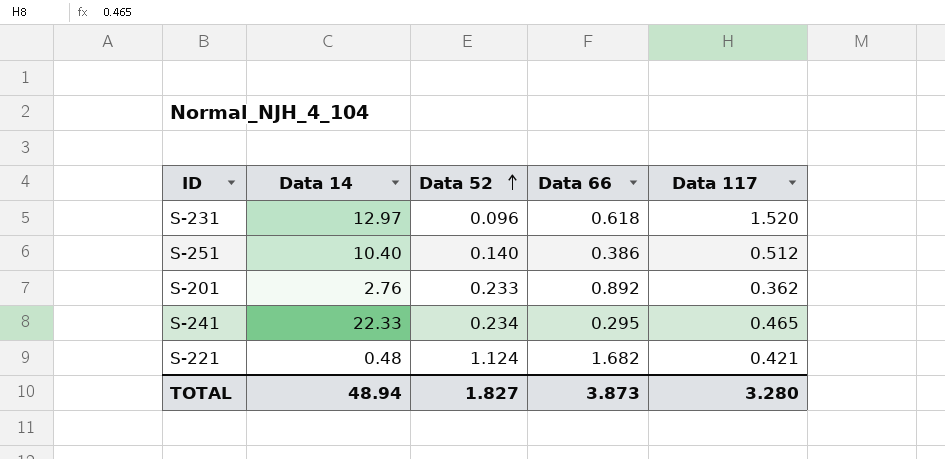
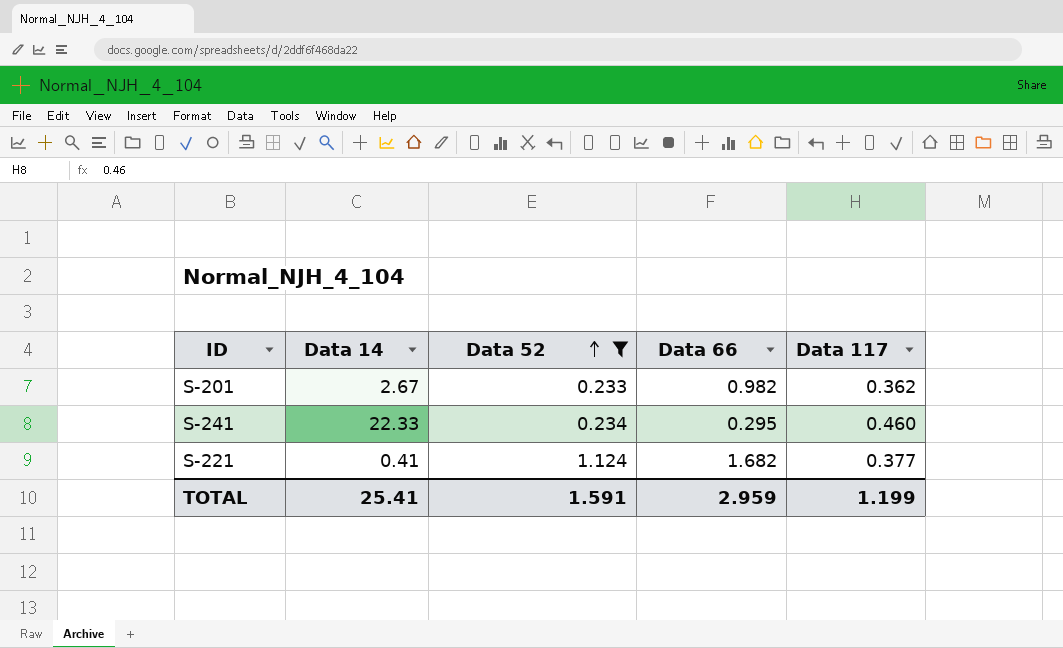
filter: none -> Data 52 >= 0.233
S-201 | Data 14: 2.76 -> 2.67
S-201 | Data 66: 0.892 -> 0.982
S-241 | Data 117: 0.465 -> 0.460
S-221 | Data 14: 0.48 -> 0.41
S-221 | Data 117: 0.421 -> 0.377
TOTAL | Data 14: 48.94 -> 25.41
TOTAL | Data 52: 1.827 -> 1.591
TOTAL | Data 66: 3.873 -> 2.959
TOTAL | Data 117: 3.280 -> 1.199

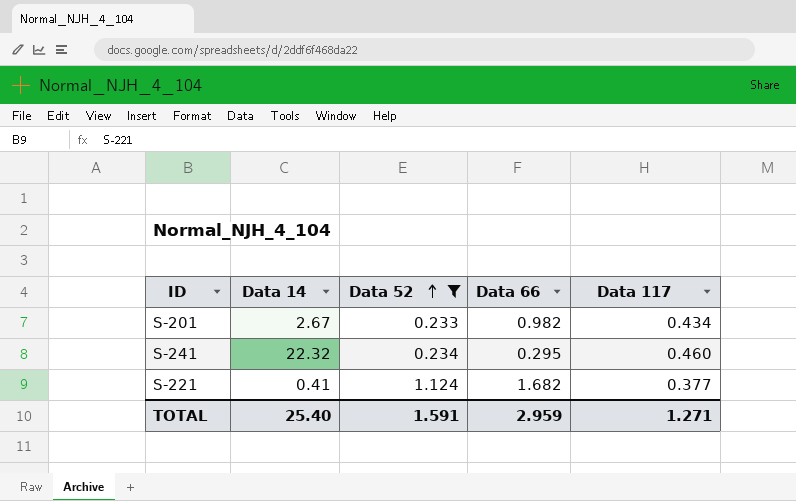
S-201 | Data 117: 0.362 -> 0.434
S-241 | Data 14: 22.33 -> 22.32
TOTAL | Data 14: 25.41 -> 25.40
TOTAL | Data 117: 1.199 -> 1.271

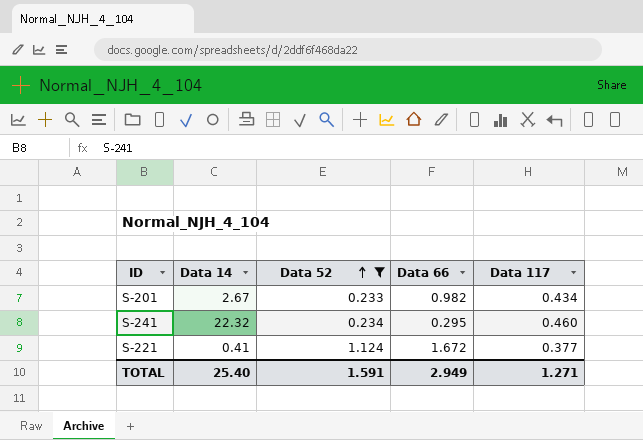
S-221 | Data 66: 1.682 -> 1.672
TOTAL | Data 66: 2.959 -> 2.949

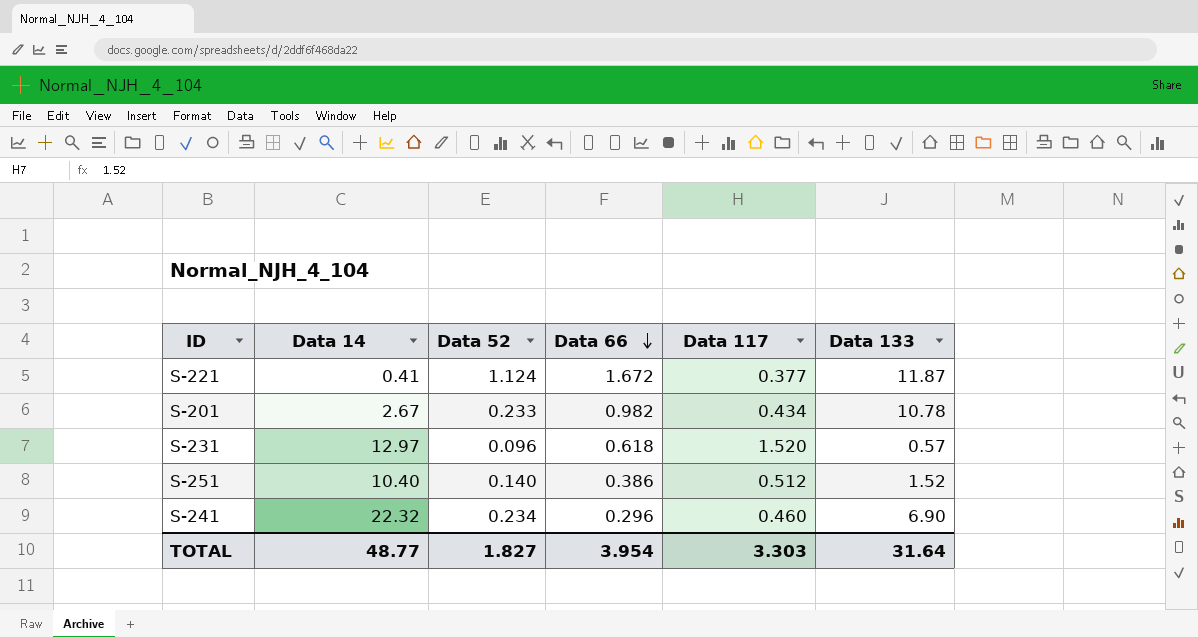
filter: Data 52 >= 0.233 -> none
row order: Data 52 ascending -> Data 66 descending
column Data 133 | position: none -> 6
S-241 | Data 66: 0.295 -> 0.296
TOTAL | Data 14: 25.40 -> 48.77
TOTAL | Data 52: 1.591 -> 1.827
TOTAL | Data 66: 2.949 -> 3.954
TOTAL | Data 117: 1.271 -> 3.303

